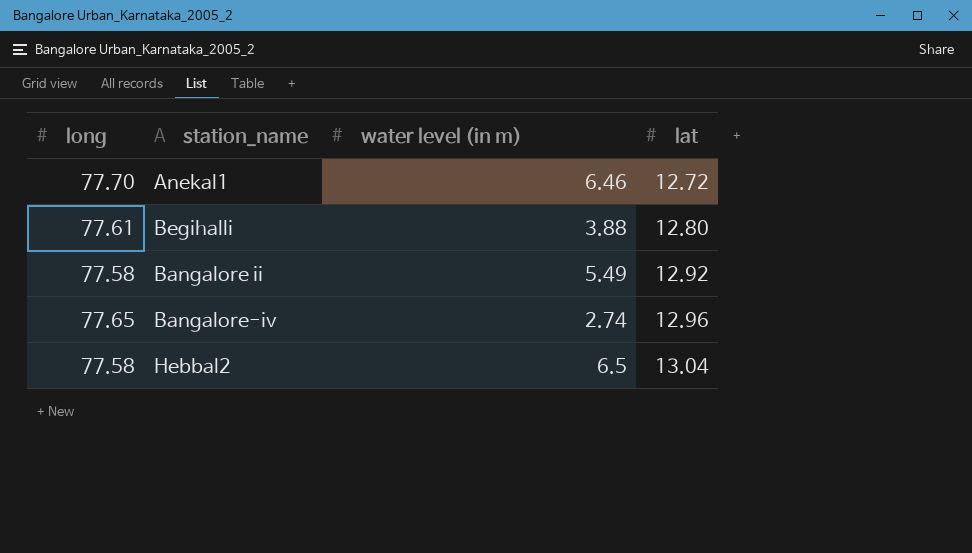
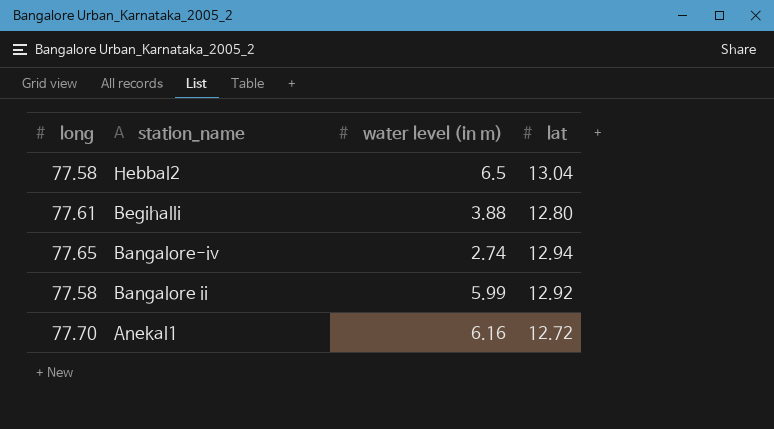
row order: lat ascending -> station_name descending
Bangalore-iv | lat: 12.96 -> 12.94
Bangalore ii | water level (in m): 5.49 -> 5.99
Anekal1 | water level (in m): 6.46 -> 6.16

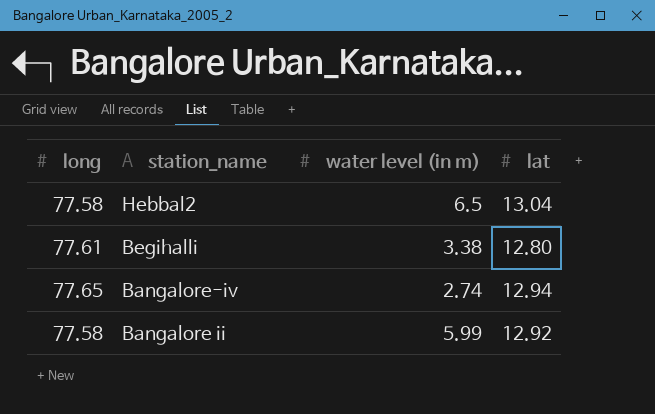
row Anekal1: 77.70 | 6.16 | 12.72 -> none
Begihalli | water level (in m): 3.88 -> 3.38

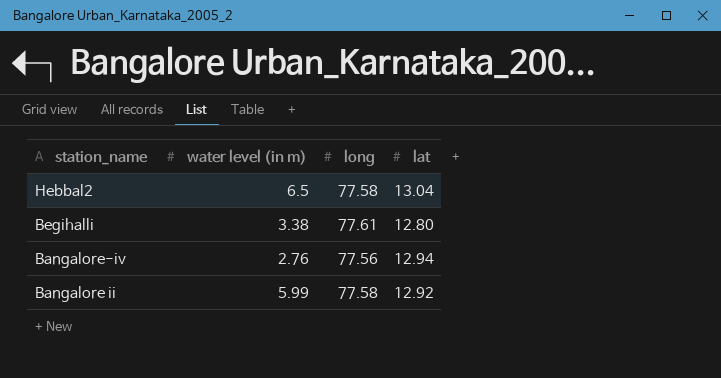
column long | position: 1 -> 3
Bangalore-iv | water level (in m): 2.74 -> 2.76
Bangalore-iv | long: 77.65 -> 77.56

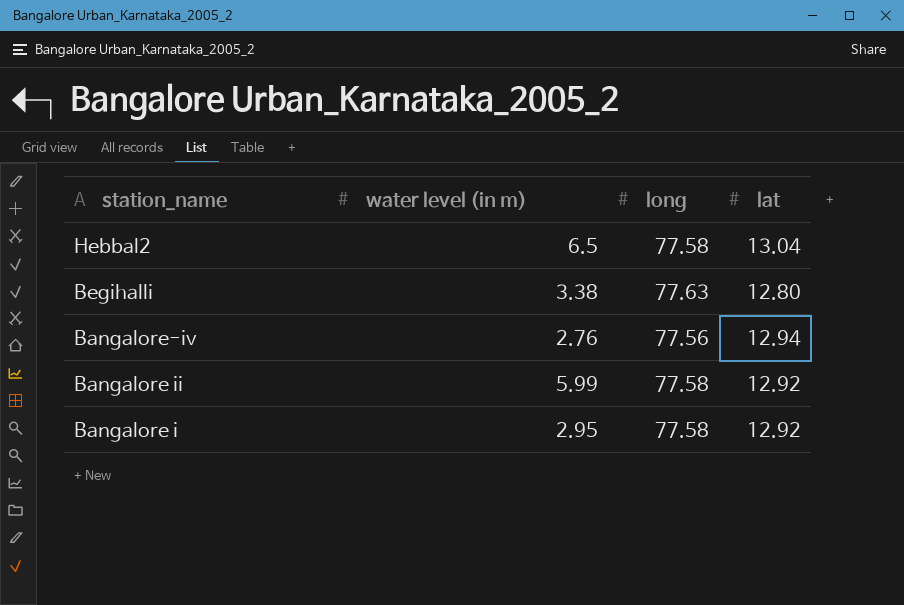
Begihalli | long: 77.61 -> 77.63
row Bangalore i: none -> 2.95 | 77.58 | 12.92

